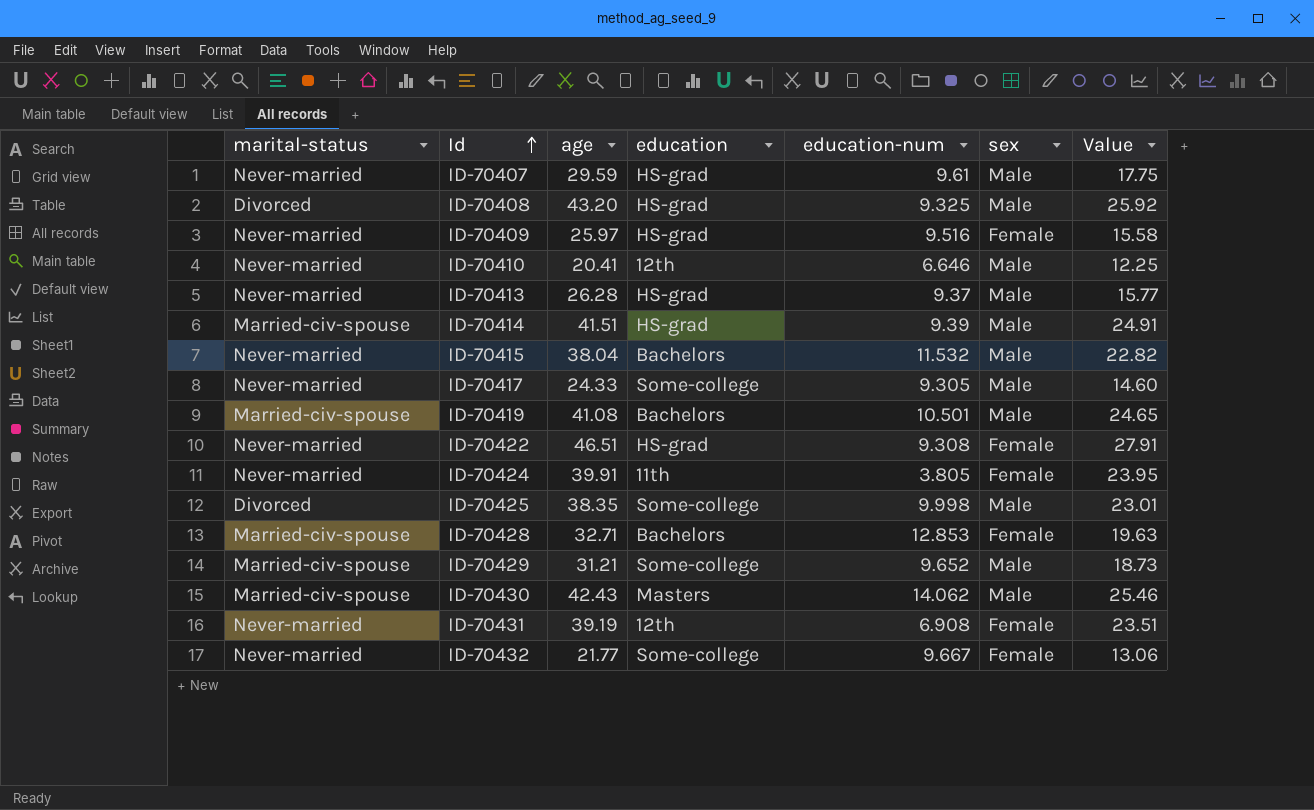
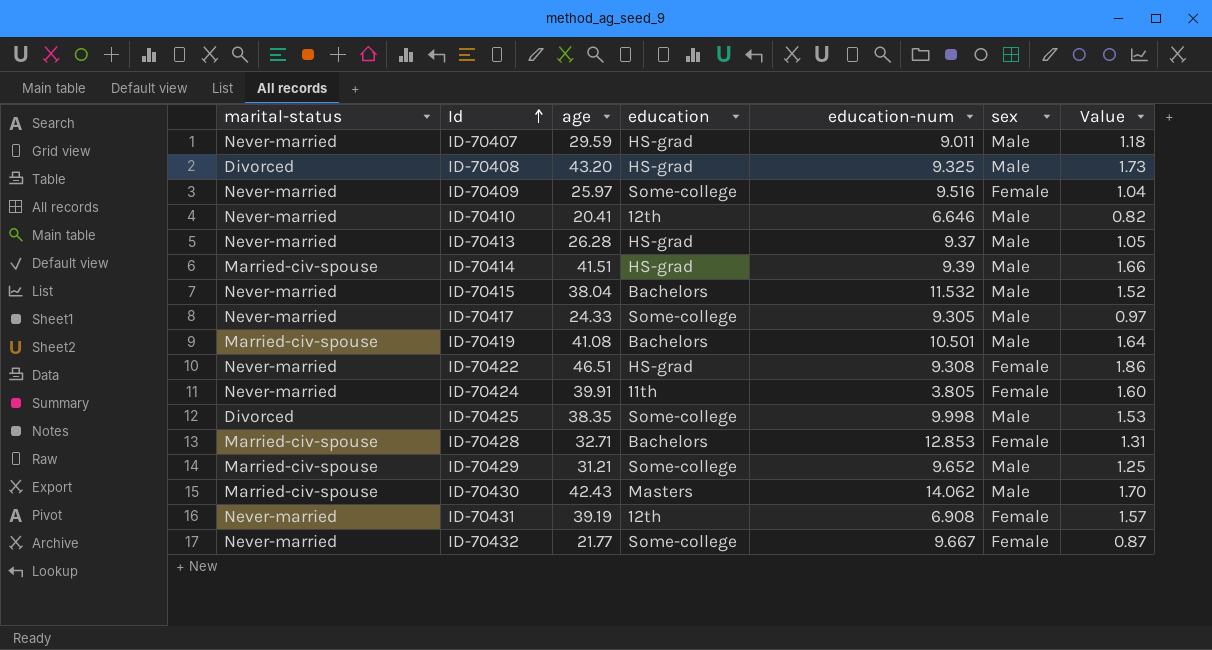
column Value | formula: [age] * 0.6 -> [age] * 0.04
ID-70407 | education-num: 9.61 -> 9.011
ID-70409 | education: HS-grad -> Some-college

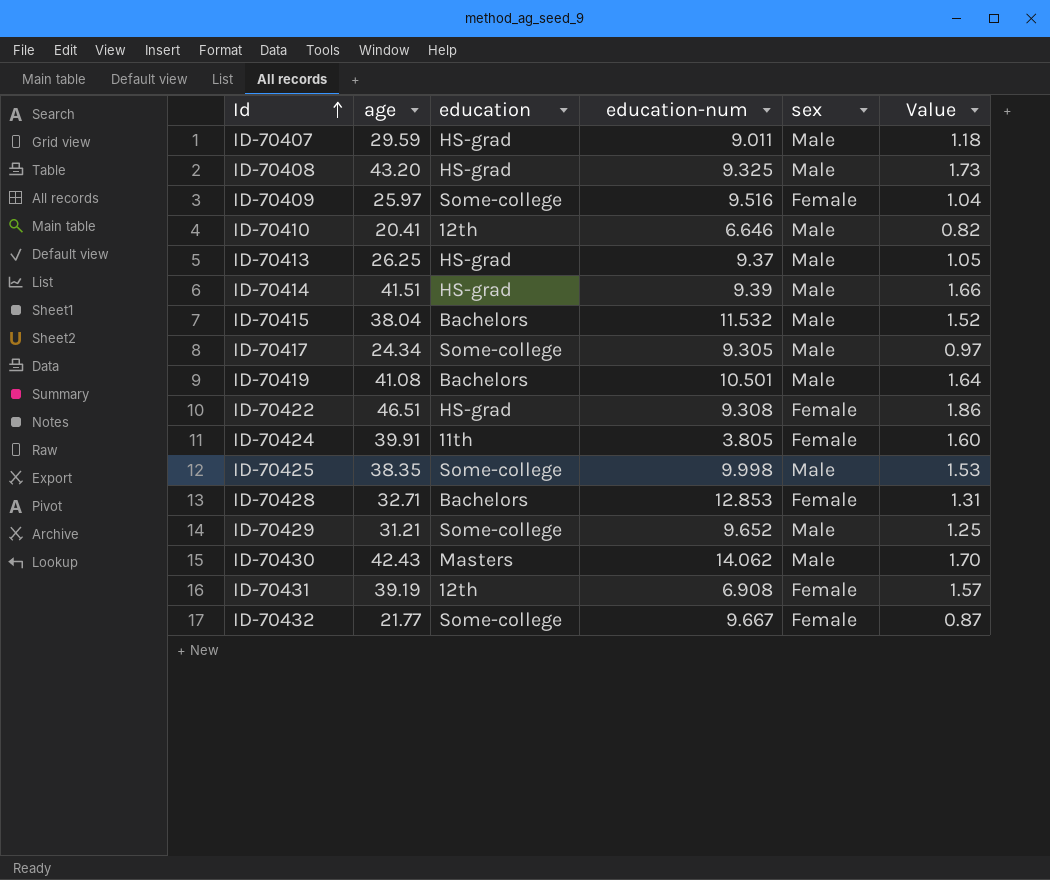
column marital-status | position: 1 -> none
ID-70413 | age: 26.28 -> 26.25
ID-70417 | age: 24.33 -> 24.34

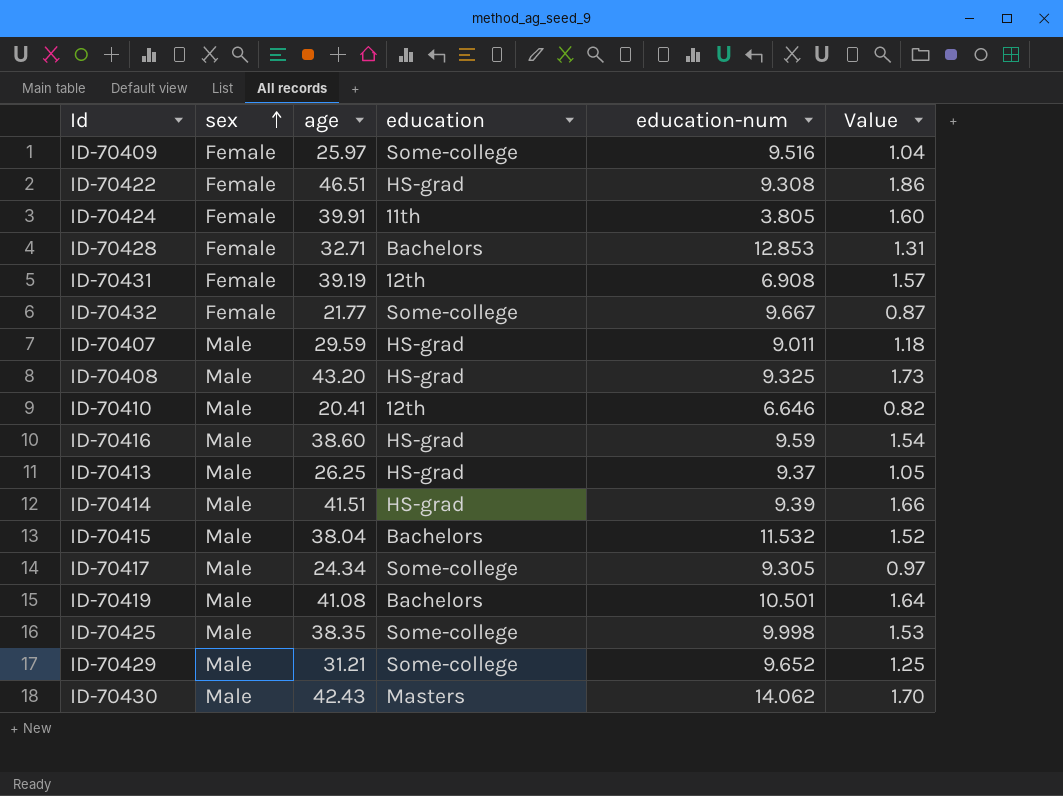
row order: Id ascending -> sex ascending
column sex | position: 5 -> 2
row ID-70416: none -> Male | 38.60 | HS-grad | 9.59 | 1.54

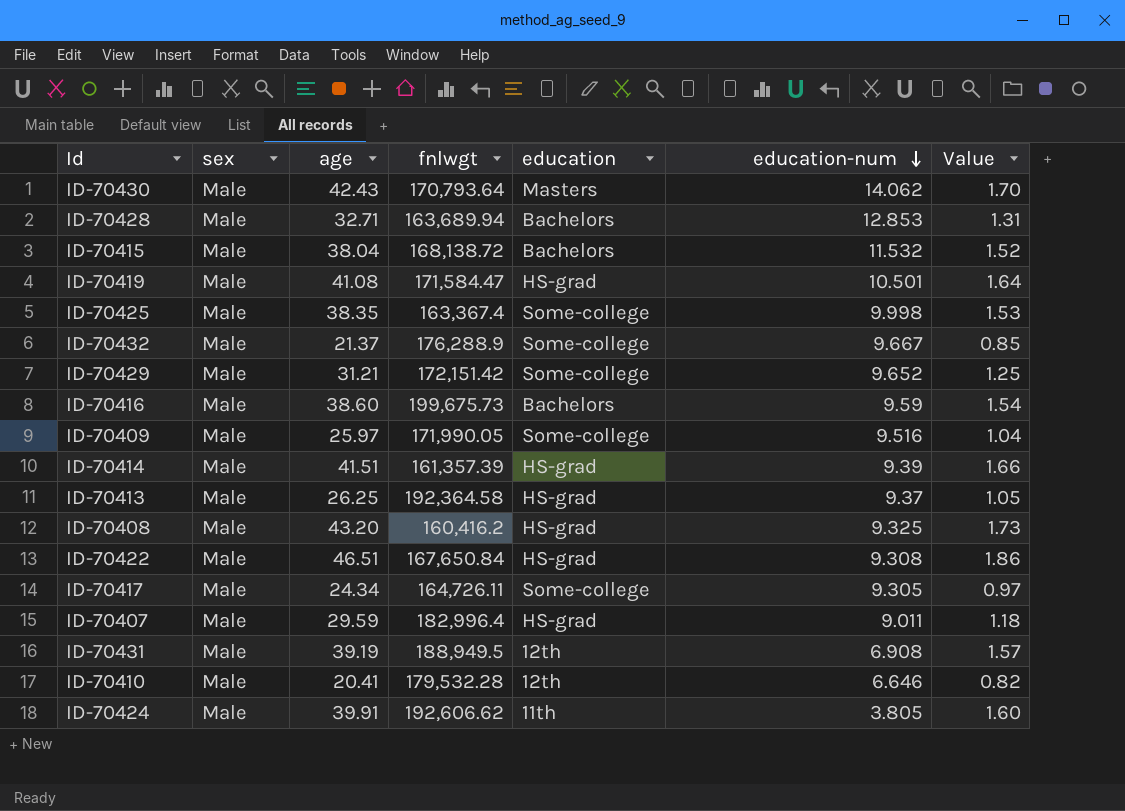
row order: sex ascending -> education-num descending
column fnlwgt | position: none -> 4
ID-70428 | sex: Female -> Male
ID-70419 | education: Bachelors -> HS-grad
ID-70432 | sex: Female -> Male
ID-70432 | age: 21.77 -> 21.37
ID-70432 | Value: 0.87 -> 0.85
ID-70416 | education: HS-grad -> Bachelors
ID-70409 | sex: Female -> Male
ID-70422 | sex: Female -> Male
ID-70431 | sex: Female -> Male
ID-70424 | sex: Female -> Male

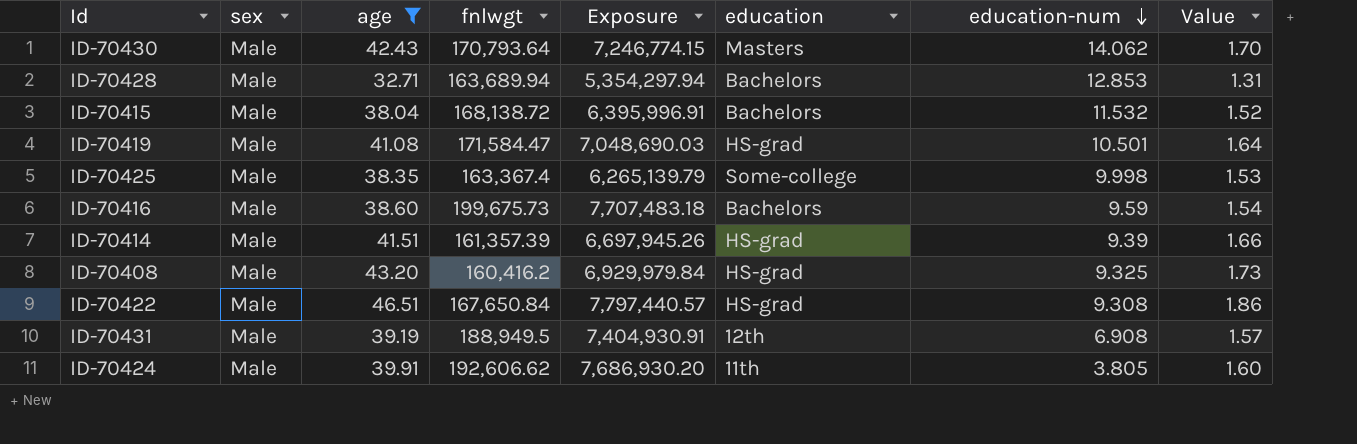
filter: none -> age >= 32.71
column Exposure | formula: none -> [age] * [fnlwgt]

